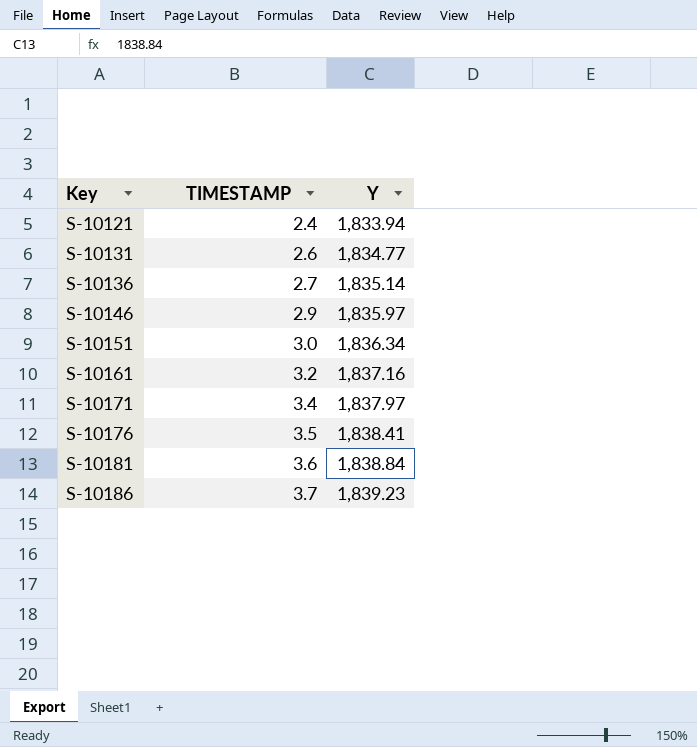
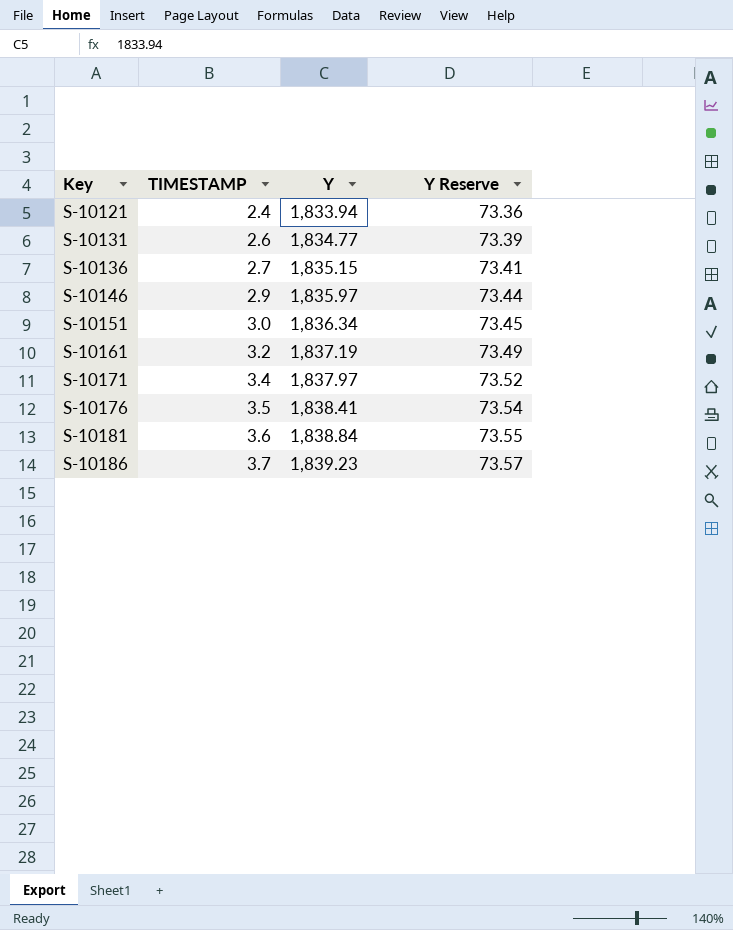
column Y Reserve | formula: none -> [Y] * 0.04
S-10136 | Y: 1,835.14 -> 1,835.15
S-10161 | Y: 1,837.16 -> 1,837.19

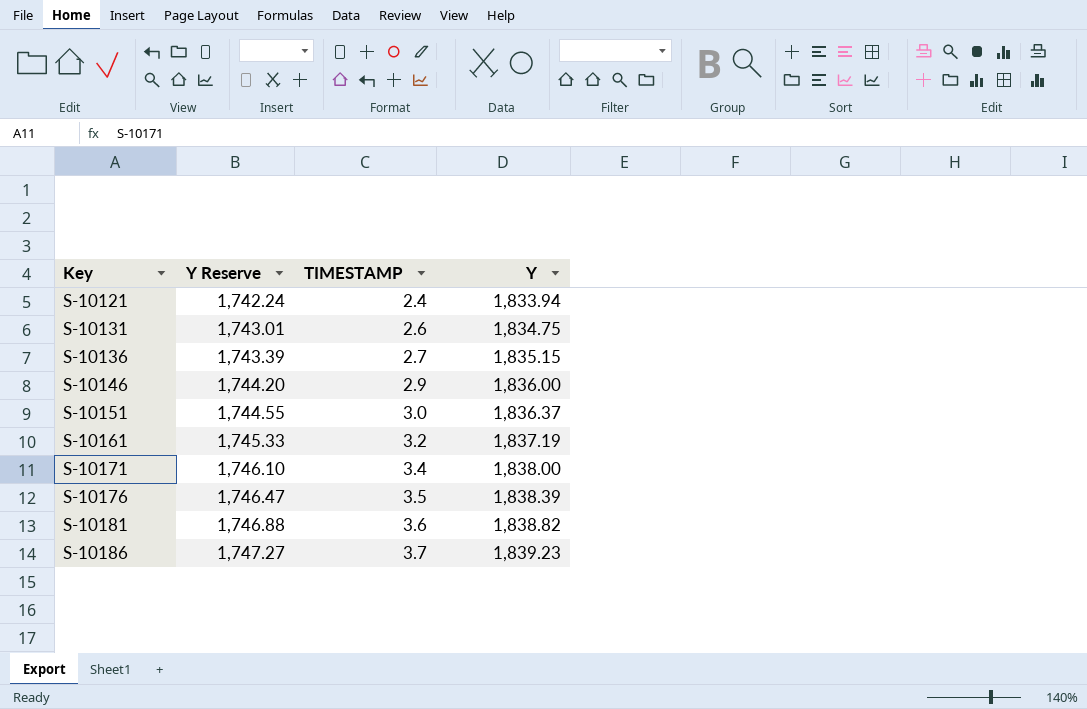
column Y Reserve | formula: [Y] * 0.04 -> [Y] * 0.95
column Y Reserve | position: 4 -> 2
S-10131 | Y: 1,834.77 -> 1,834.75
S-10146 | Y: 1,835.97 -> 1,836.00
S-10151 | Y: 1,836.34 -> 1,836.37
S-10171 | Y: 1,837.97 -> 1,838.00
S-10176 | Y: 1,838.41 -> 1,838.39
S-10181 | Y: 1,838.84 -> 1,838.82

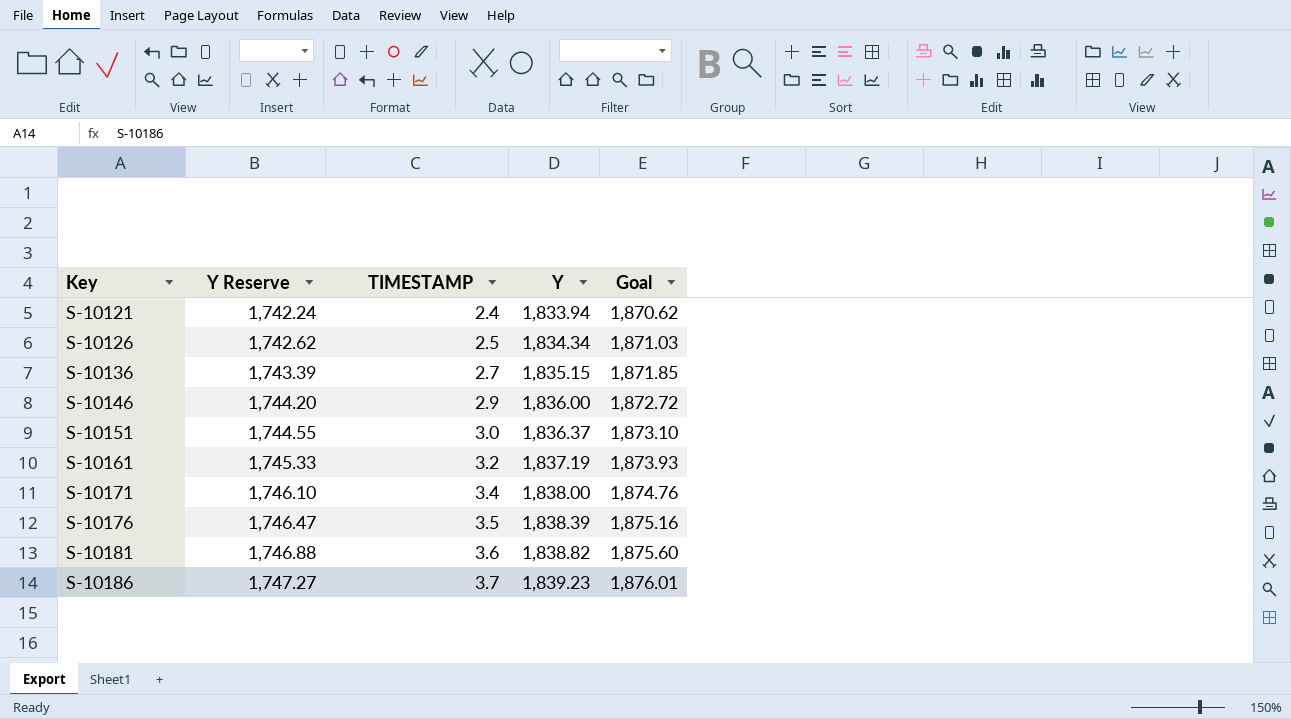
column Goal | formula: none -> [Y] * 1.02
row S-10131: 1,743.01 | 2.6 | 1,834.75 -> none
row S-10126: none -> 1,742.62 | 2.5 | 1,834.34 | 1,871.03

